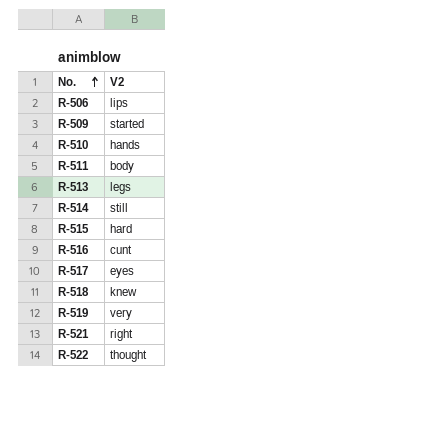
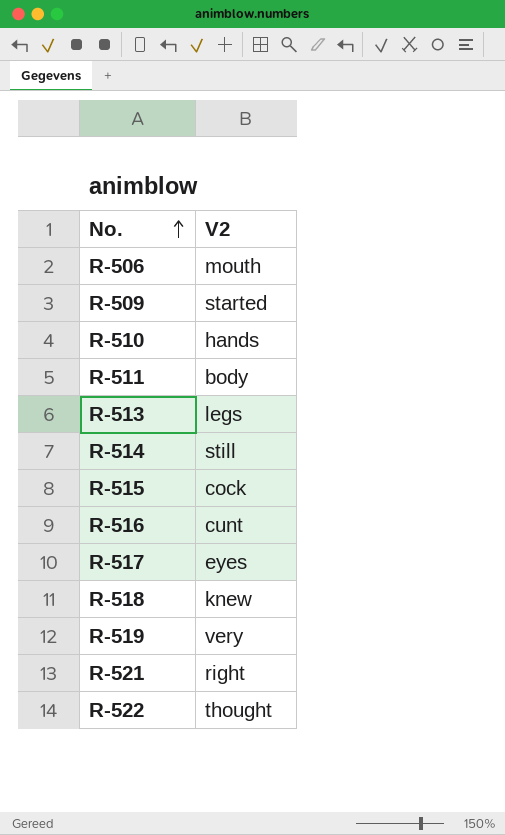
R-506 | V2: lips -> mouth
R-515 | V2: hard -> cock

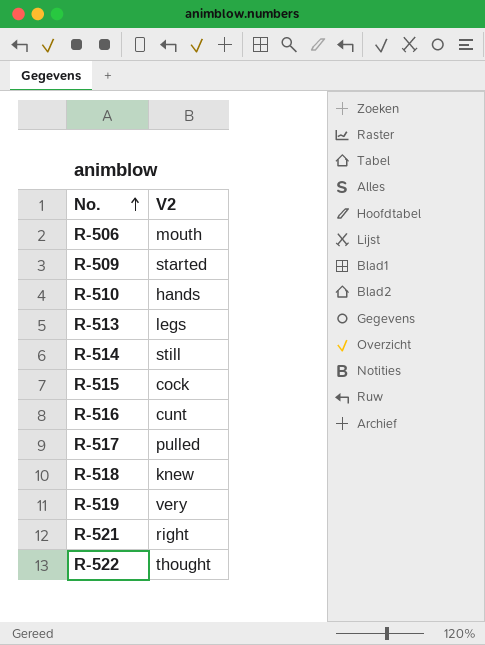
row R-511: body -> none
R-517 | V2: eyes -> pulled

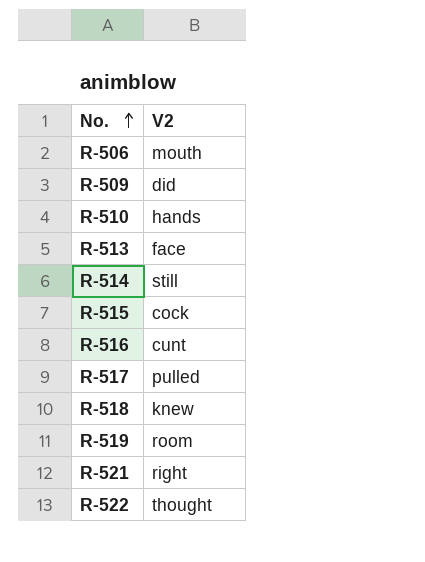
R-509 | V2: started -> did
R-513 | V2: legs -> face
R-519 | V2: very -> room

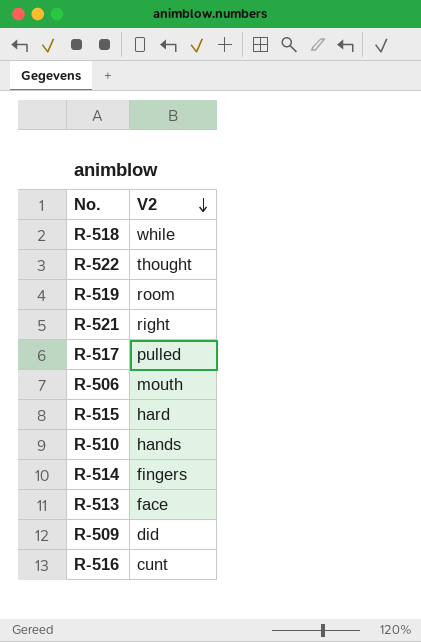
row order: No. ascending -> V2 descending
R-518 | V2: knew -> while
R-515 | V2: cock -> hard
R-514 | V2: still -> fingers

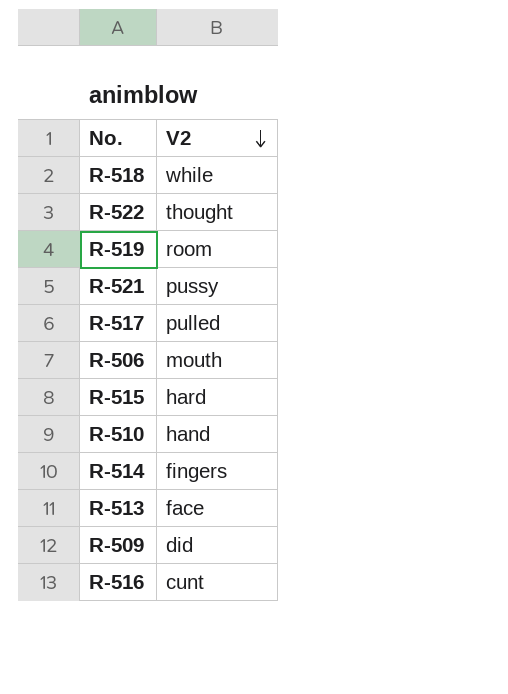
R-521 | V2: right -> pussy
R-510 | V2: hands -> hand

